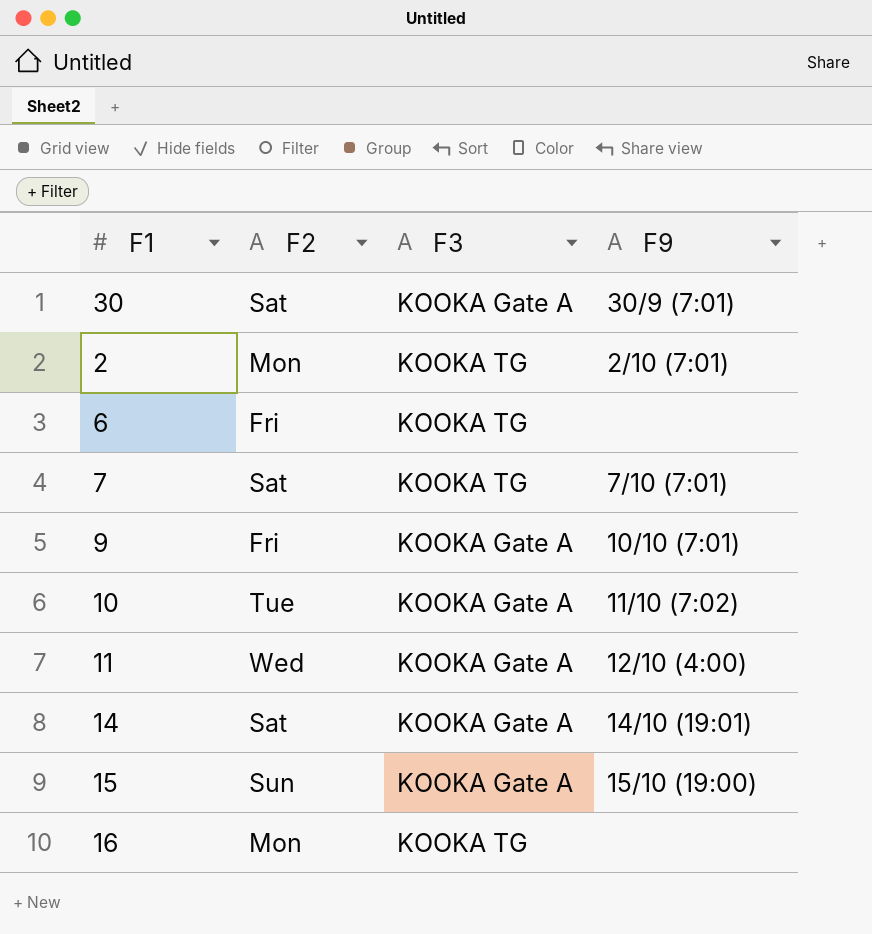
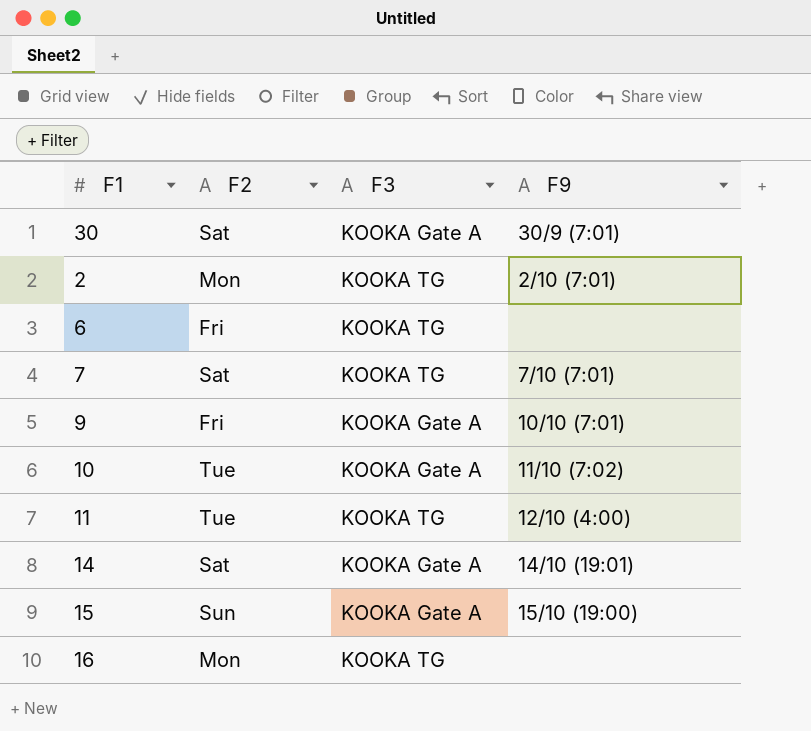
11 | F2: Wed -> Tue
11 | F3: KOOKA Gate A -> KOOKA TG

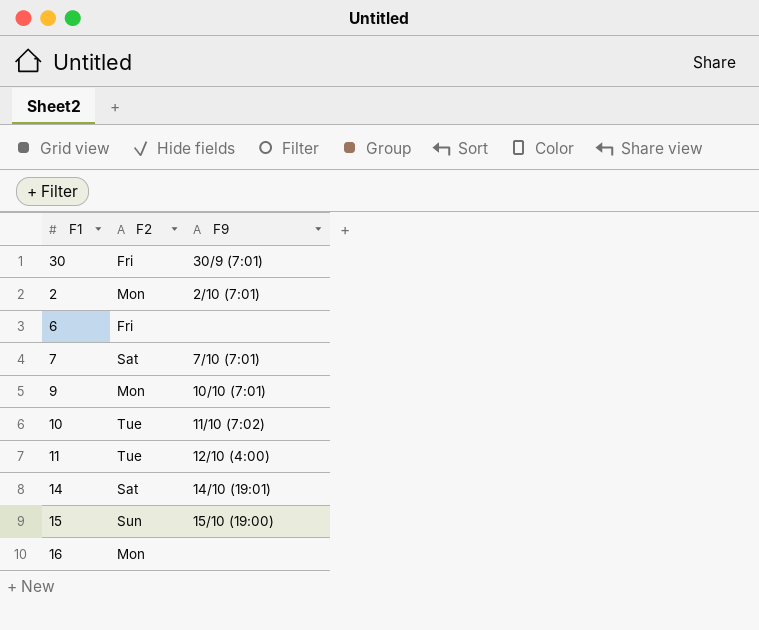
column F3 | position: 3 -> none
30 | F2: Sat -> Fri
9 | F2: Fri -> Mon

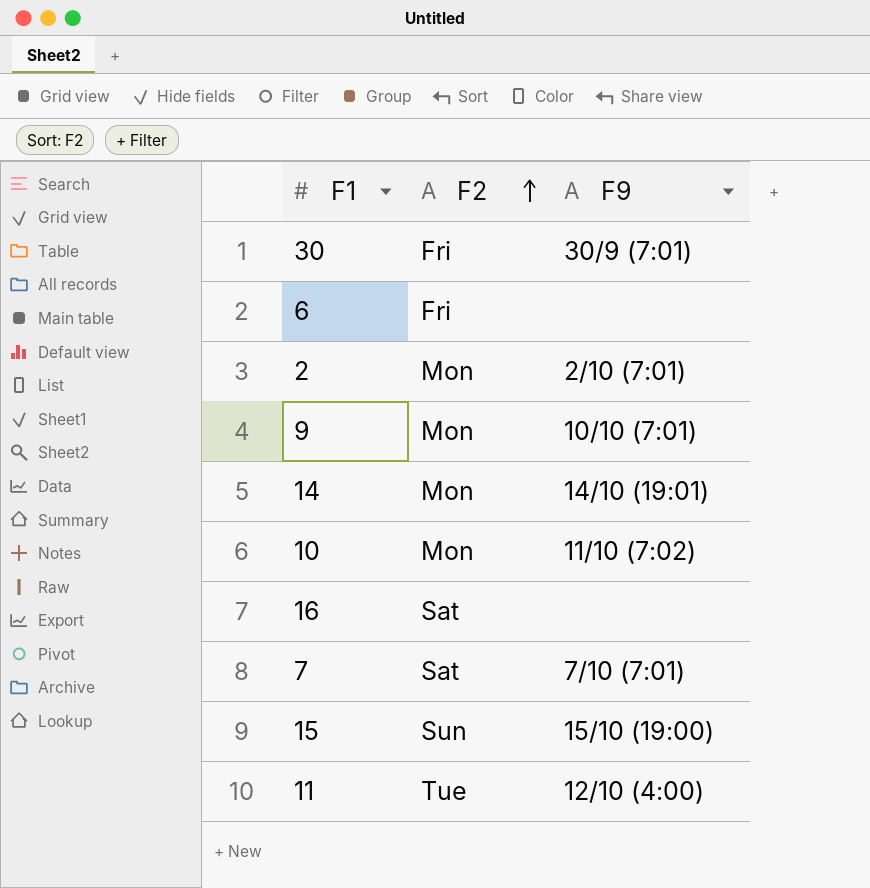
row order: none -> F2 ascending
14 | F2: Sat -> Mon
10 | F2: Tue -> Mon
16 | F2: Mon -> Sat

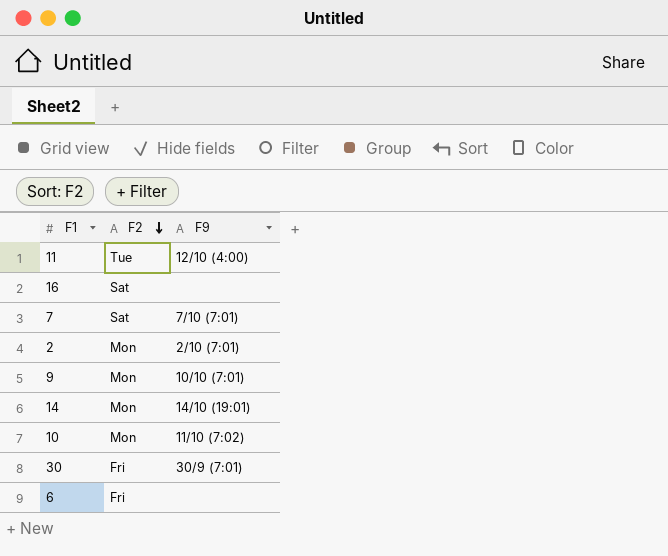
row order: F2 ascending -> F2 descending
row 15: Sun | 15/10 (19:00) -> none

